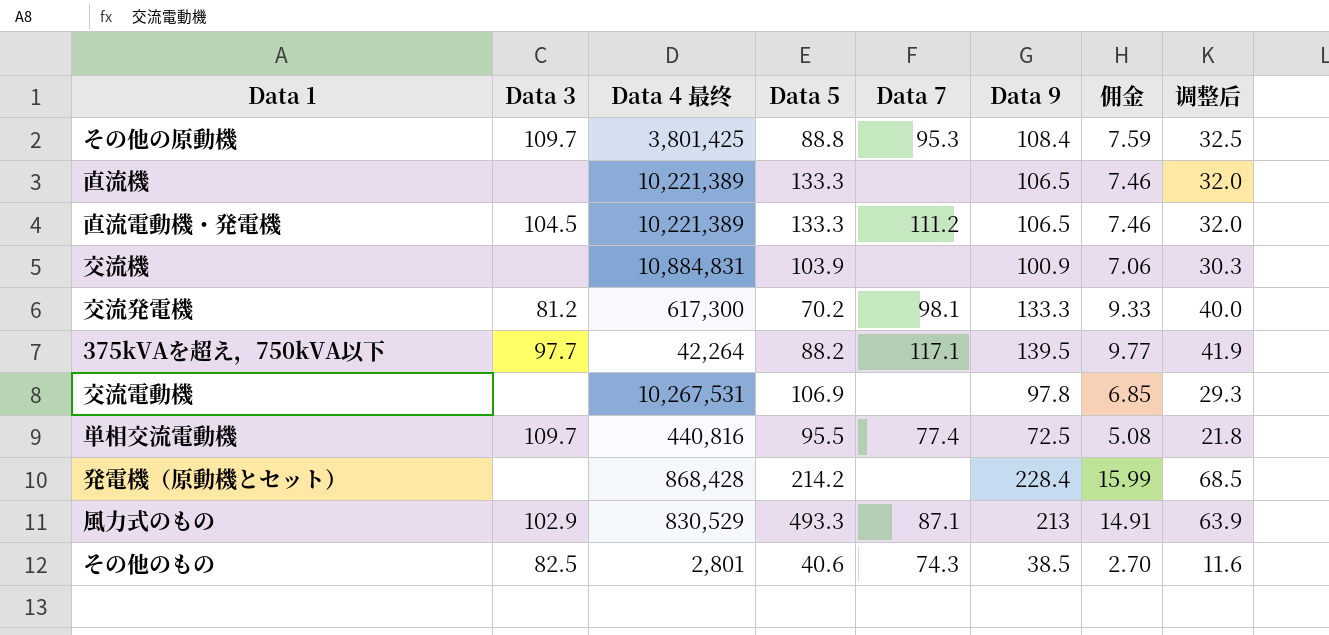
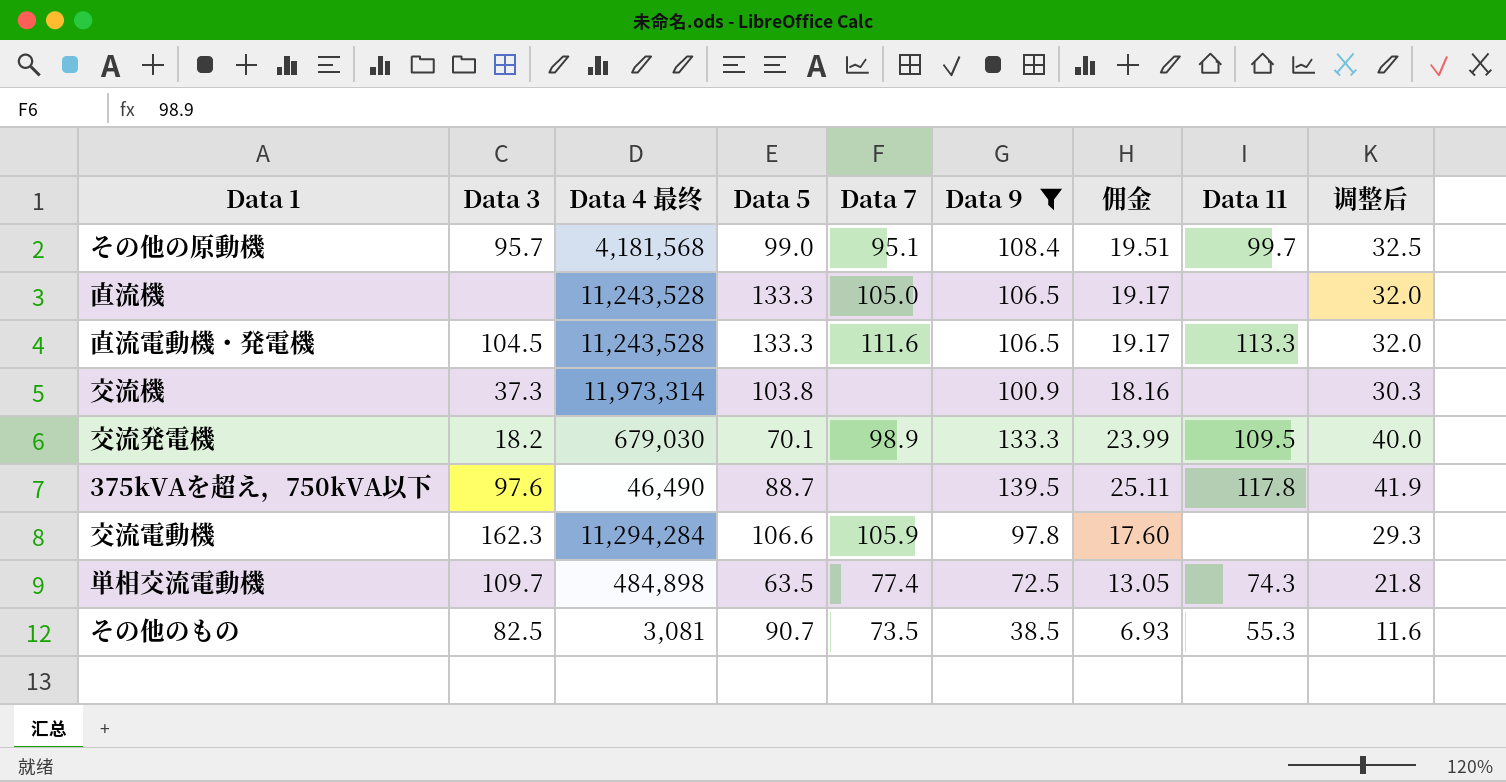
filter: none -> Data 9 <= 139.5
column 佣金 | formula: [Data 9] * 0.07 -> [Data 9] * 0.18
column Data 11 | position: none -> 8
その他の原動機 | Data 3: 109.7 -> 95.7
その他の原動機 | Data 4 最终: 3,801,425 -> 4,181,568
その他の原動機 | Data 5: 88.8 -> 99.0
その他の原動機 | Data 7: 95.3 -> 95.1
直流機 | Data 4 最终: 10,221,389 -> 11,243,528
直流機 | Data 7: none -> 105.0
直流電動機・発電機 | Data 4 最终: 10,221,389 -> 11,243,528
直流電動機・発電機 | Data 7: 111.2 -> 111.6
交流機 | Data 3: none -> 37.3
交流機 | Data 4 最终: 10,884,831 -> 11,973,314
交流機 | Data 5: 103.9 -> 103.8
交流発電機 | Data 3: 81.2 -> 18.2
交流発電機 | Data 4 最终: 617,300 -> 679,030
交流発電機 | Data 5: 70.2 -> 70.1
交流発電機 | Data 7: 98.1 -> 98.9
375kVAを超え，750kVA以下 | Data 3: 97.7 -> 97.6
375kVAを超え，750kVA以下 | Data 4 最终: 42,264 -> 46,490
375kVAを超え，750kVA以下 | Data 5: 88.2 -> 88.7
375kVAを超え，750kVA以下 | Data 7: 117.1 -> none
交流電動機 | Data 3: none -> 162.3
交流電動機 | Data 4 最终: 10,267,531 -> 11,294,284
交流電動機 | Data 5: 106.9 -> 106.6
交流電動機 | Data 7: none -> 105.9
単相交流電動機 | Data 4 最终: 440,816 -> 484,898
単相交流電動機 | Data 5: 95.5 -> 63.5
その他のもの | Data 4 最终: 2,801 -> 3,081
その他のもの | Data 5: 40.6 -> 90.7
その他のもの | Data 7: 74.3 -> 73.5

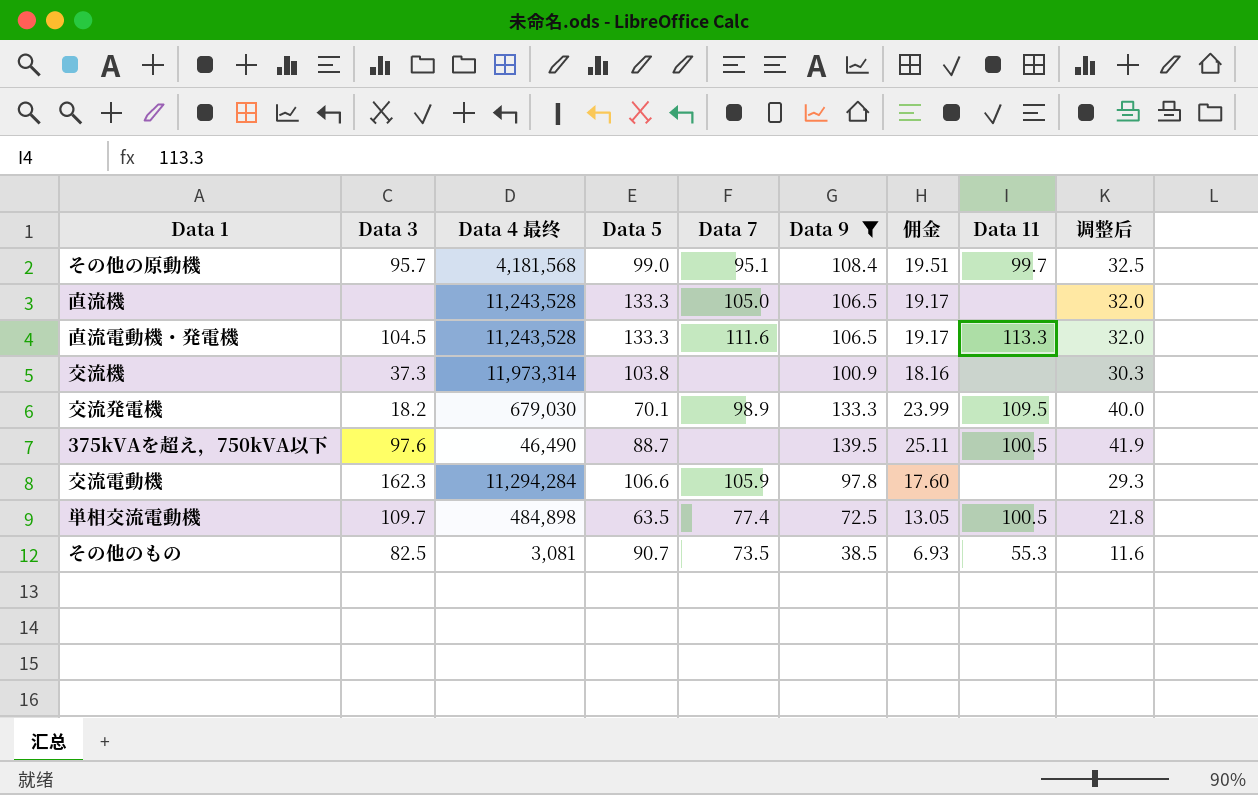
375kVAを超え，750kVA以下 | Data 11: 117.8 -> 100.5
単相交流電動機 | Data 11: 74.3 -> 100.5

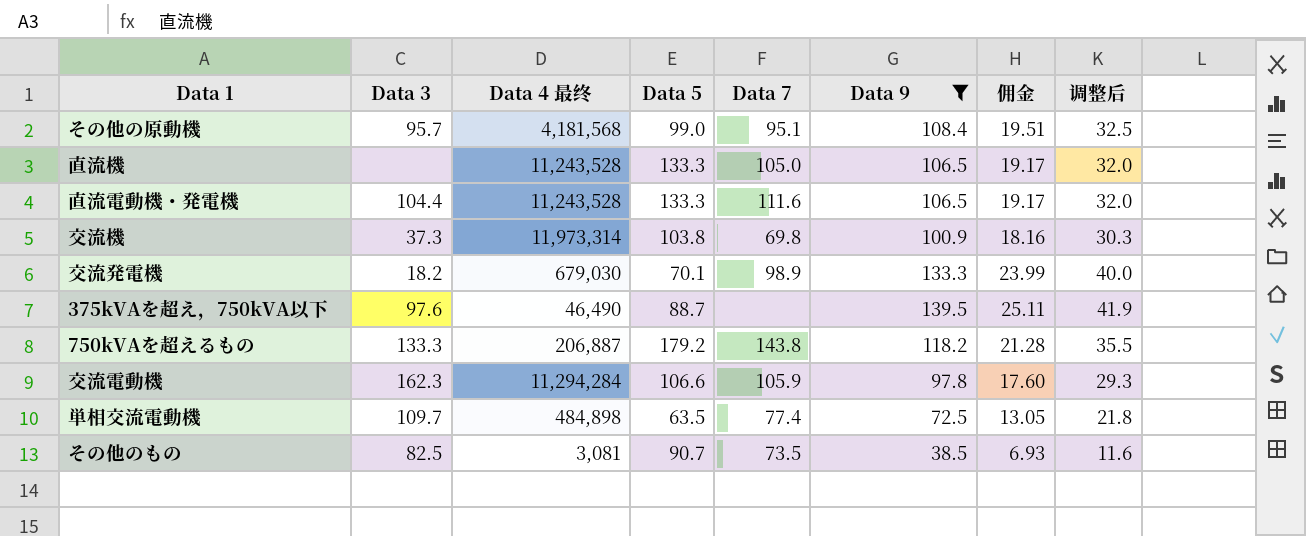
column Data 11 | position: 8 -> none
直流電動機・発電機 | Data 3: 104.5 -> 104.4
交流機 | Data 7: none -> 69.8
row 750kVAを超えるもの: none -> 133.3 | 206,887 | 179.2 | 143.8 | 118.2 | 21.28 | 35.5

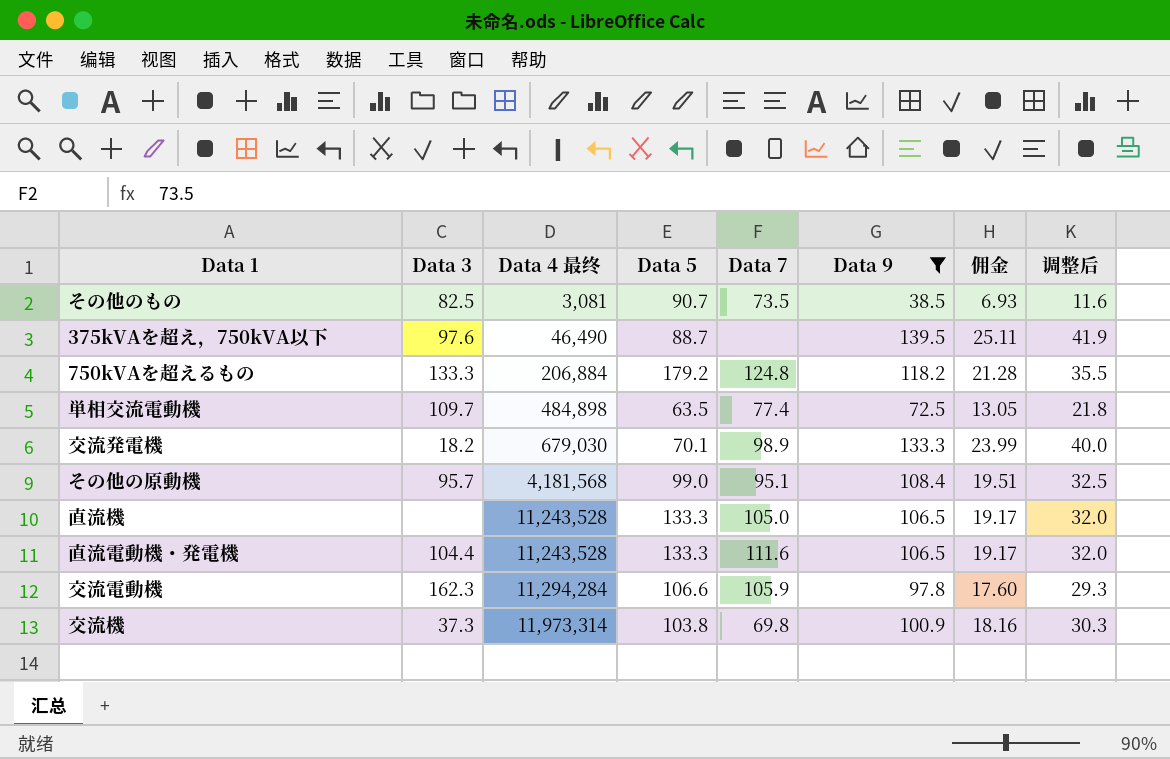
row order: none -> Data 4 最终 ascending
750kVAを超えるもの | Data 4 最终: 206,887 -> 206,884
750kVAを超えるもの | Data 7: 143.8 -> 124.8

